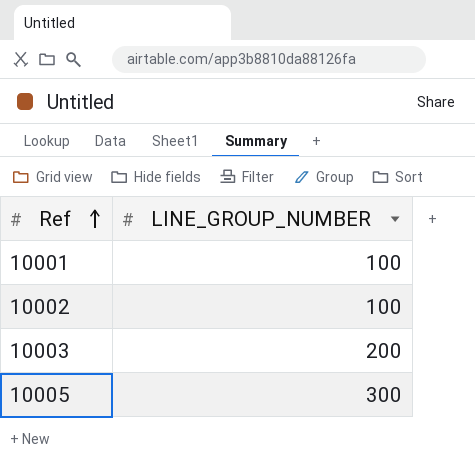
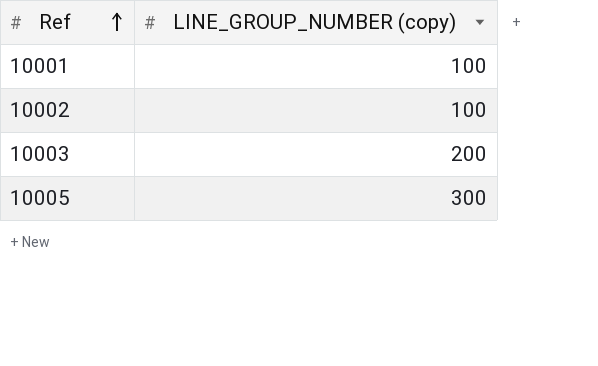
column name: LINE_GROUP_NUMBER -> LINE_GROUP_NUMBER (copy)

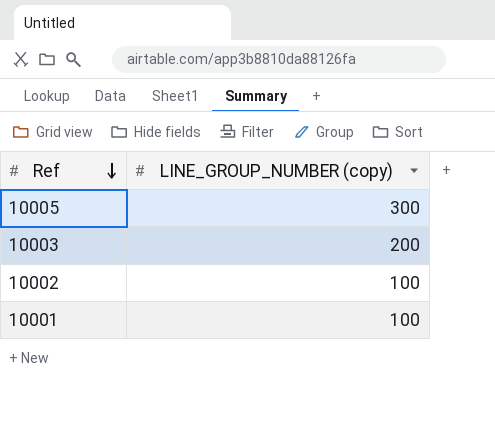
row order: Ref ascending -> Ref descending

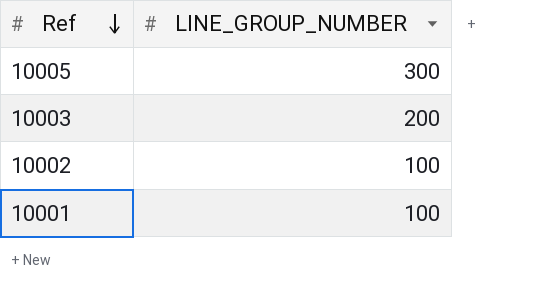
column name: LINE_GROUP_NUMBER (copy) -> LINE_GROUP_NUMBER

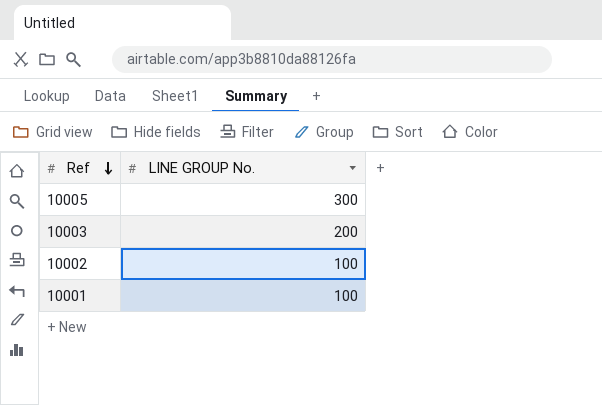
column name: LINE_GROUP_NUMBER -> LINE GROUP No.

